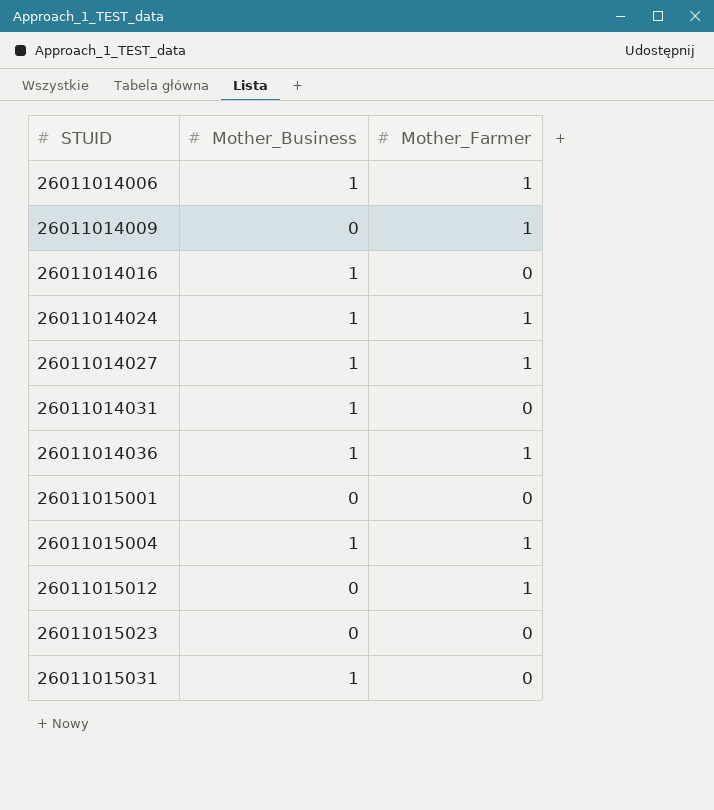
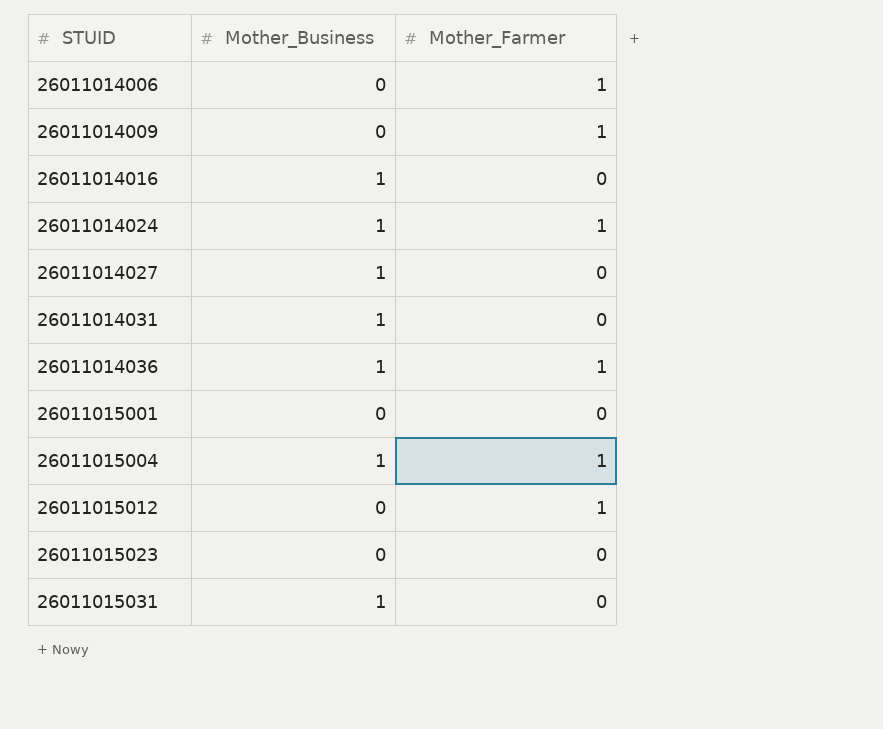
26011014006 | Mother_Business: 1 -> 0
26011014027 | Mother_Farmer: 1 -> 0

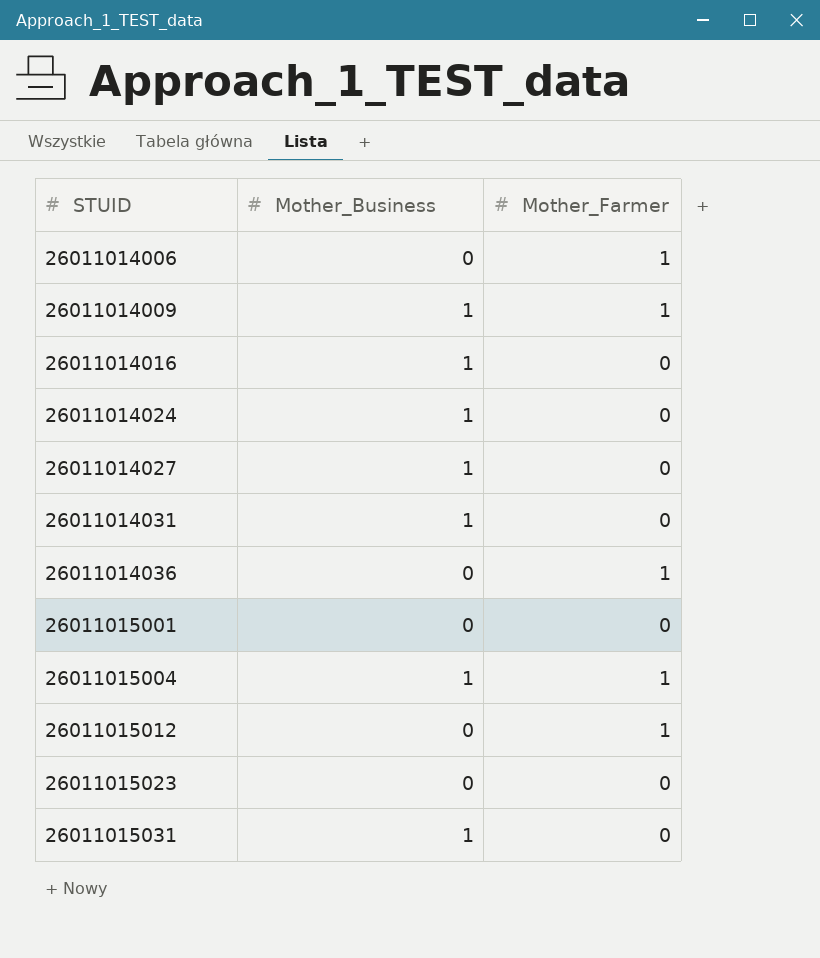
26011014009 | Mother_Business: 0 -> 1
26011014024 | Mother_Farmer: 1 -> 0
26011014036 | Mother_Business: 1 -> 0

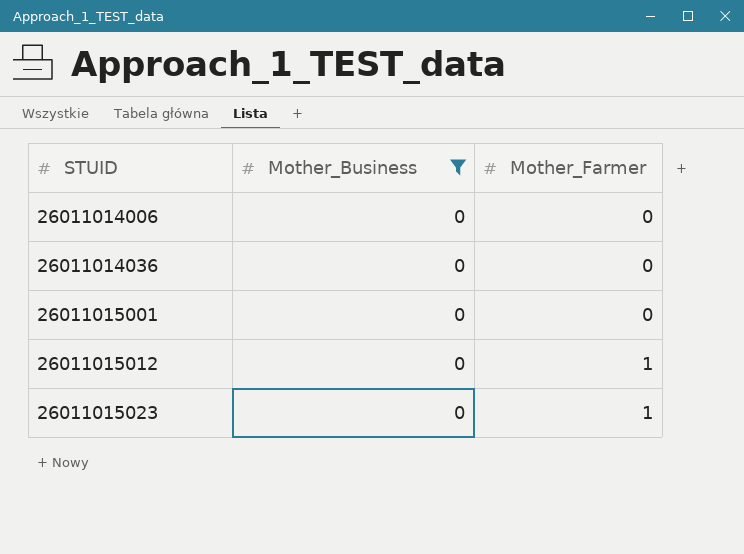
filter: none -> Mother_Business = 0
26011014006 | Mother_Farmer: 1 -> 0
26011014036 | Mother_Farmer: 1 -> 0
26011015023 | Mother_Farmer: 0 -> 1

